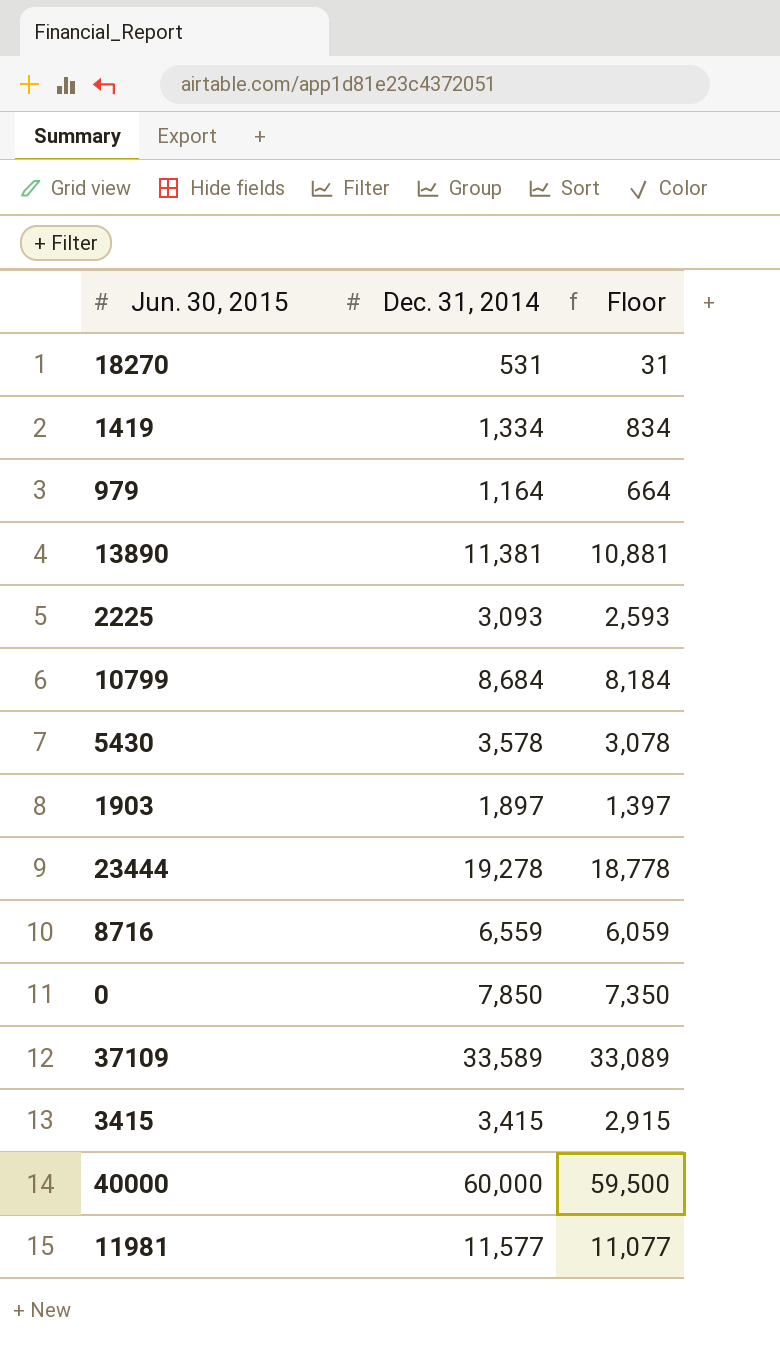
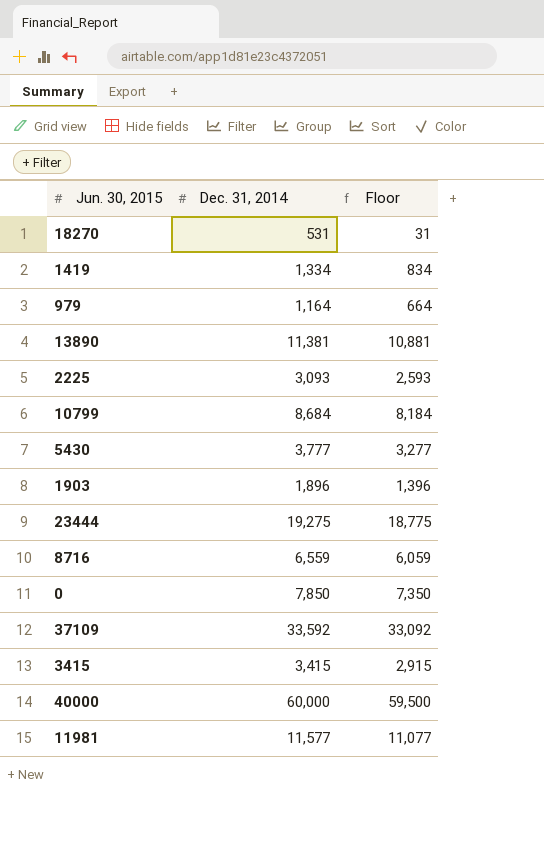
5430 | Dec. 31, 2014: 3,578 -> 3,777
5430 | Floor: 3,078 -> 3,277
1903 | Dec. 31, 2014: 1,897 -> 1,896
1903 | Floor: 1,397 -> 1,396
23444 | Dec. 31, 2014: 19,278 -> 19,275
23444 | Floor: 18,778 -> 18,775
37109 | Dec. 31, 2014: 33,589 -> 33,592
37109 | Floor: 33,089 -> 33,092

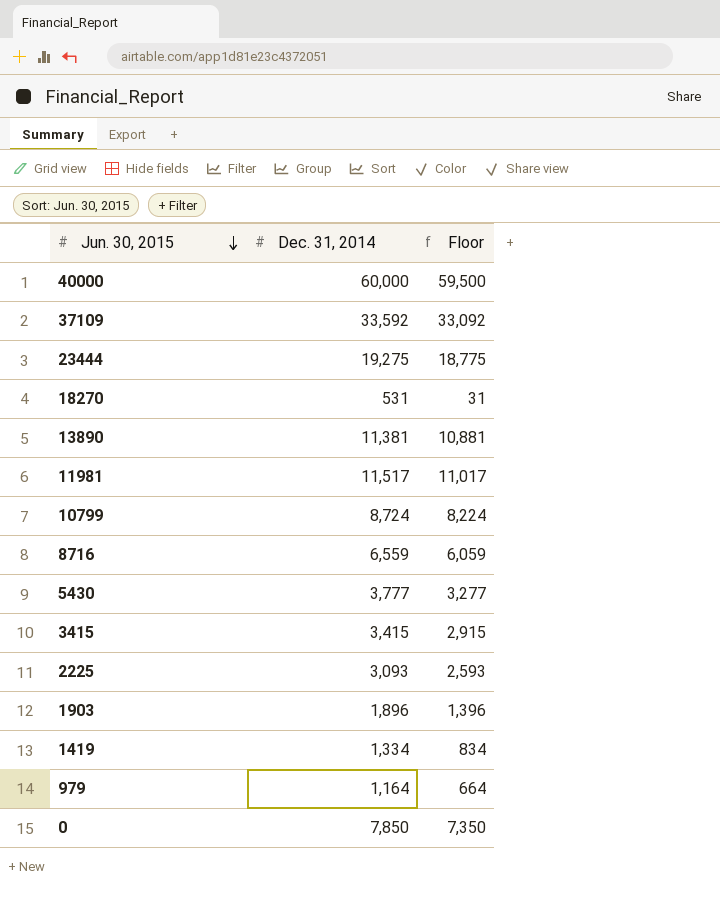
row order: none -> Jun. 30, 2015 descending
11981 | Dec. 31, 2014: 11,577 -> 11,517
11981 | Floor: 11,077 -> 11,017
10799 | Dec. 31, 2014: 8,684 -> 8,724
10799 | Floor: 8,184 -> 8,224

